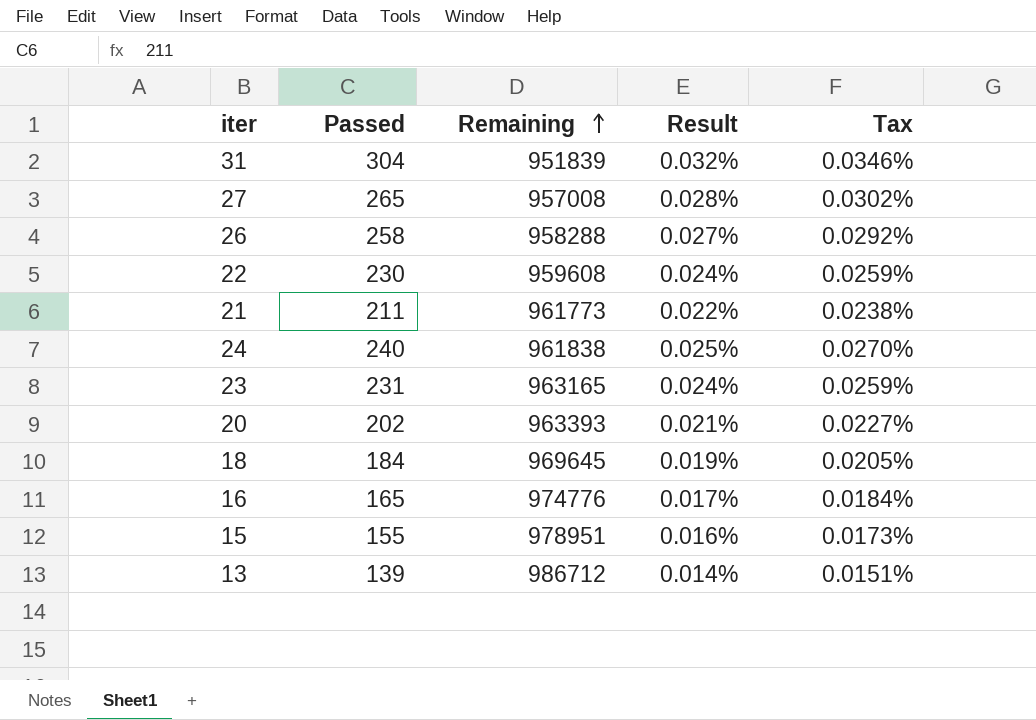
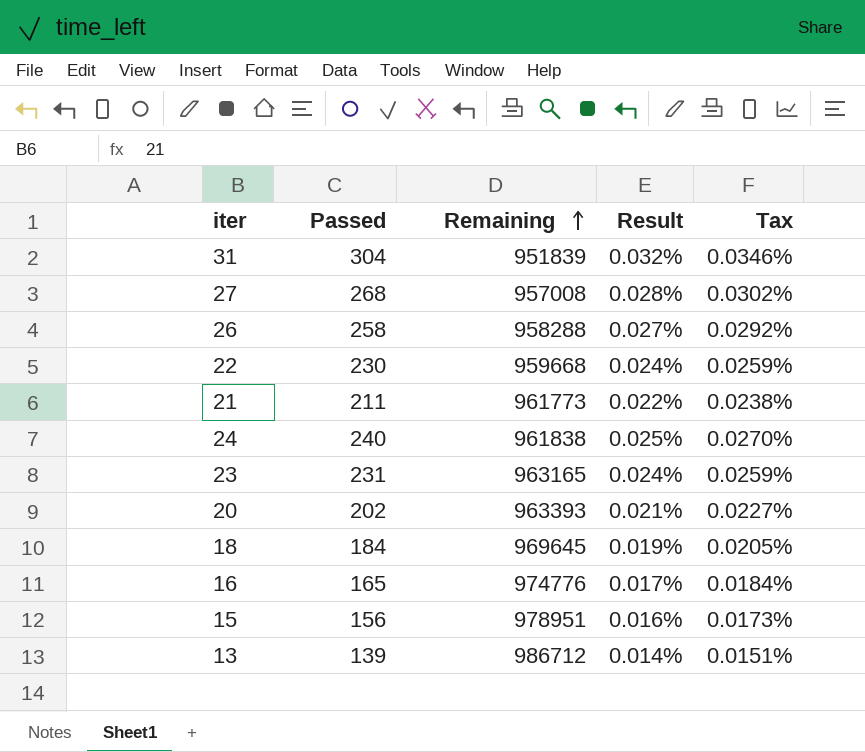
27 | Passed: 265 -> 268
22 | Remaining: 959608 -> 959668
15 | Passed: 155 -> 156

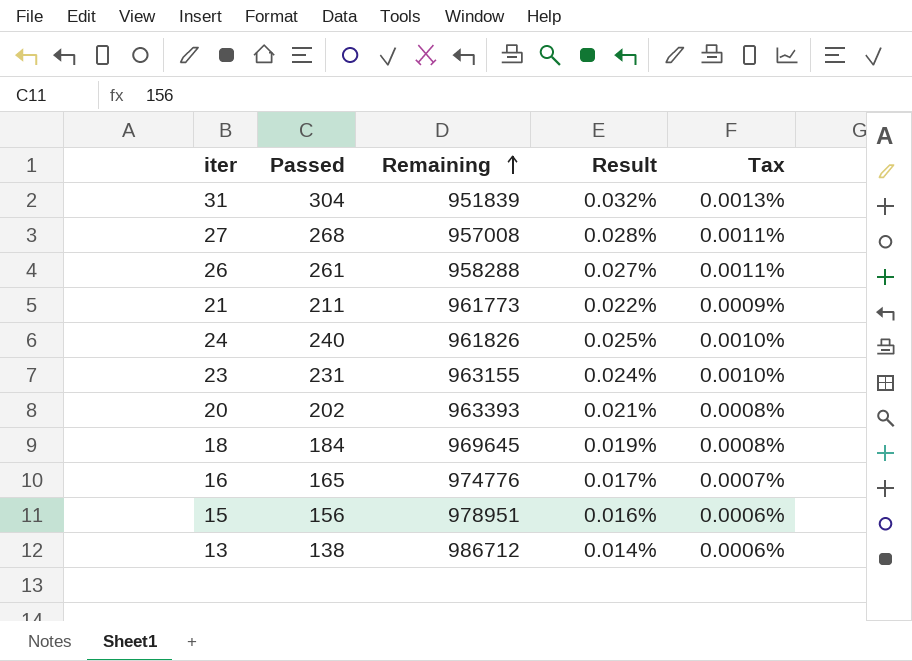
column Tax | formula: [Result] * 1.08 -> [Result] * 0.04
row 22: 230 | 959668 | 0.024% | 0.0259% -> none
26 | Passed: 258 -> 261
24 | Remaining: 961838 -> 961826
23 | Remaining: 963165 -> 963155
13 | Passed: 139 -> 138

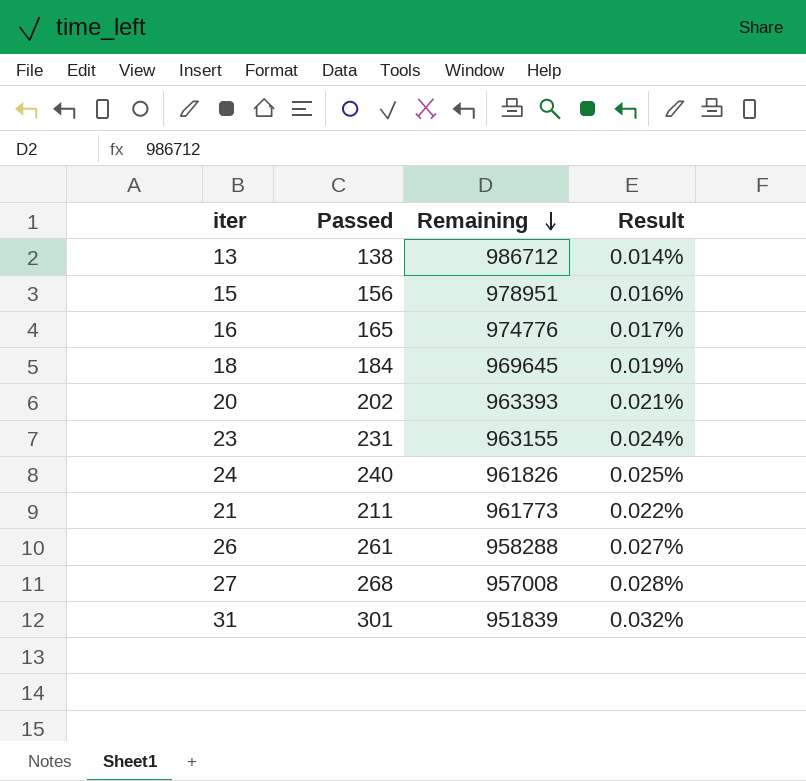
row order: Remaining ascending -> Remaining descending
column Tax | formula: [Result] * 0.04 -> none
31 | Passed: 304 -> 301

